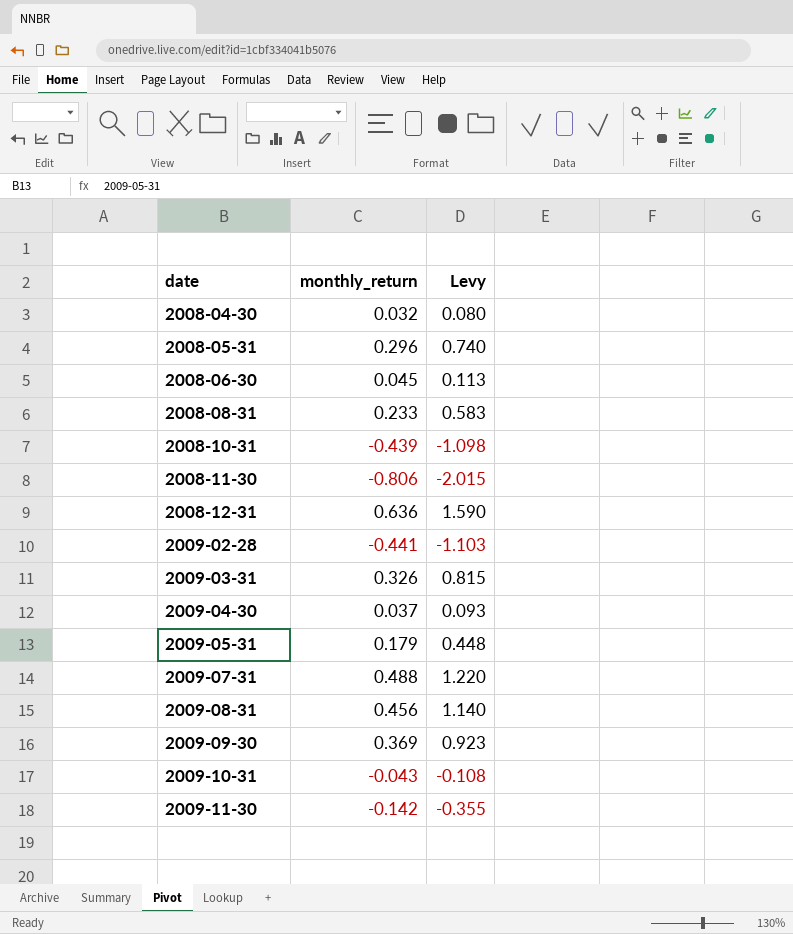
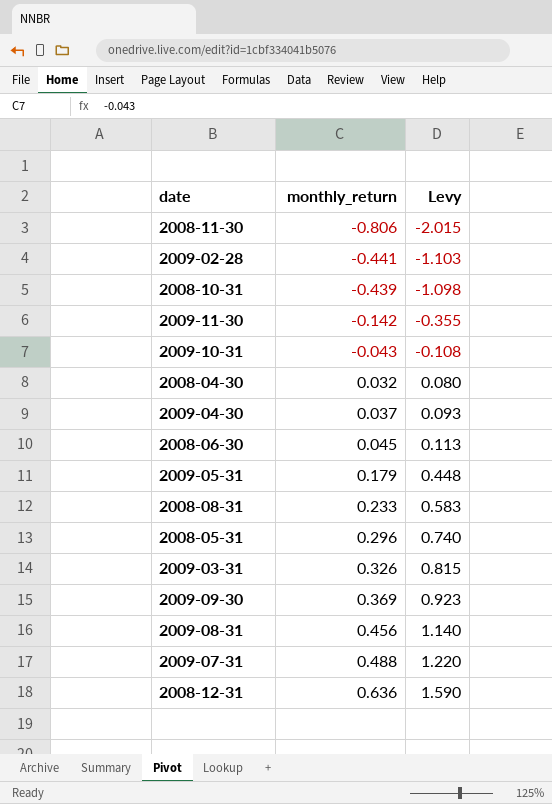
row order: date ascending -> monthly_return ascending

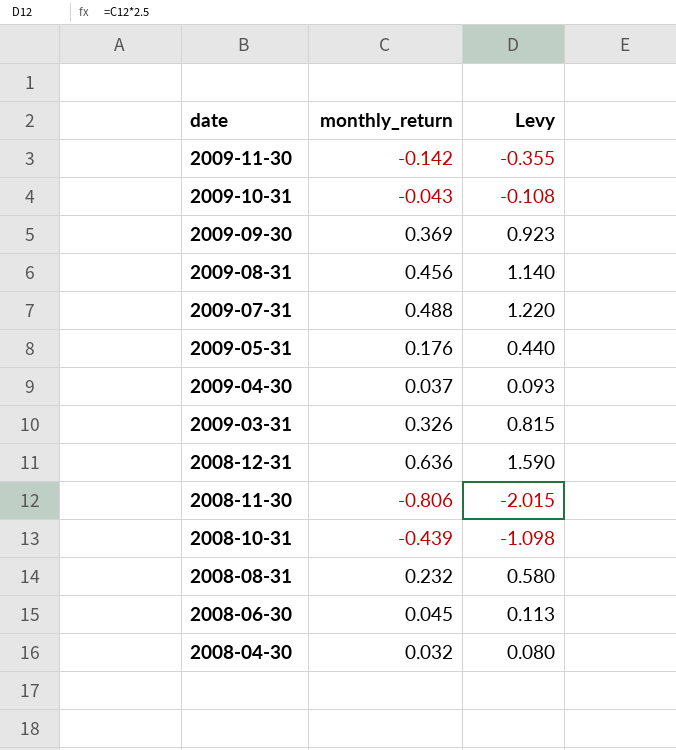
row order: monthly_return ascending -> date descending
row 2009-02-28: -0.441 | -1.103 -> none
row 2008-05-31: 0.296 | 0.740 -> none
2009-05-31 | monthly_return: 0.179 -> 0.176
2009-05-31 | Levy: 0.448 -> 0.440
2008-08-31 | monthly_return: 0.233 -> 0.232
2008-08-31 | Levy: 0.583 -> 0.580

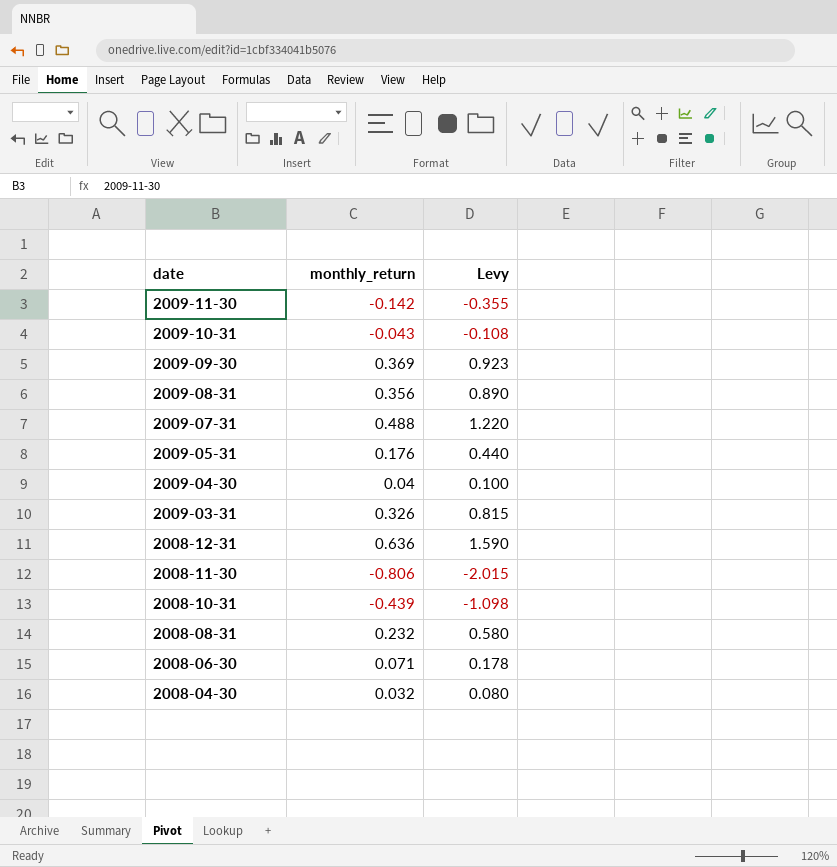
2009-08-31 | monthly_return: 0.456 -> 0.356
2009-08-31 | Levy: 1.140 -> 0.890
2009-04-30 | monthly_return: 0.037 -> 0.04
2009-04-30 | Levy: 0.093 -> 0.100
2008-06-30 | monthly_return: 0.045 -> 0.071
2008-06-30 | Levy: 0.113 -> 0.178

